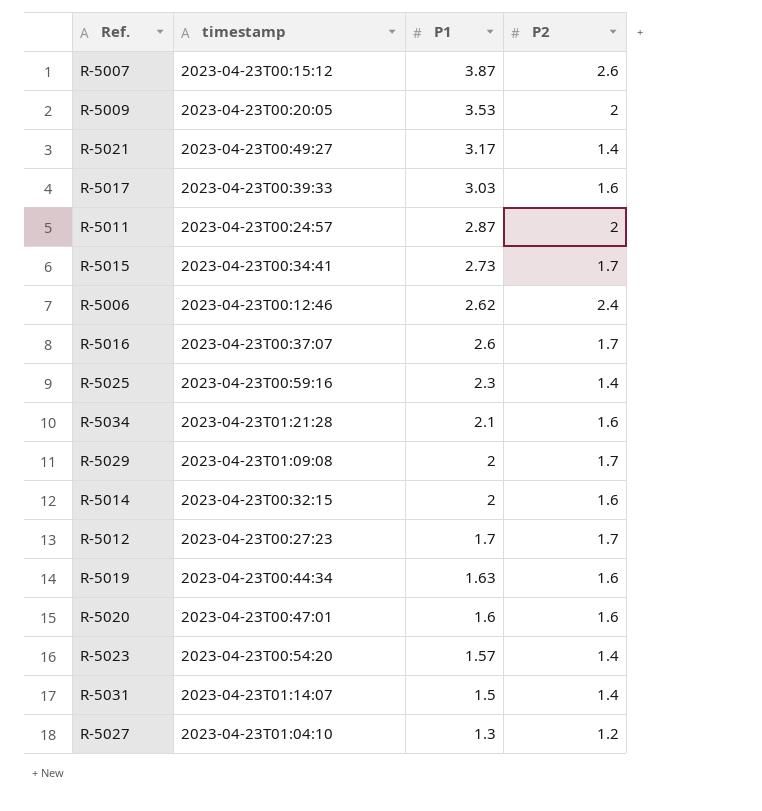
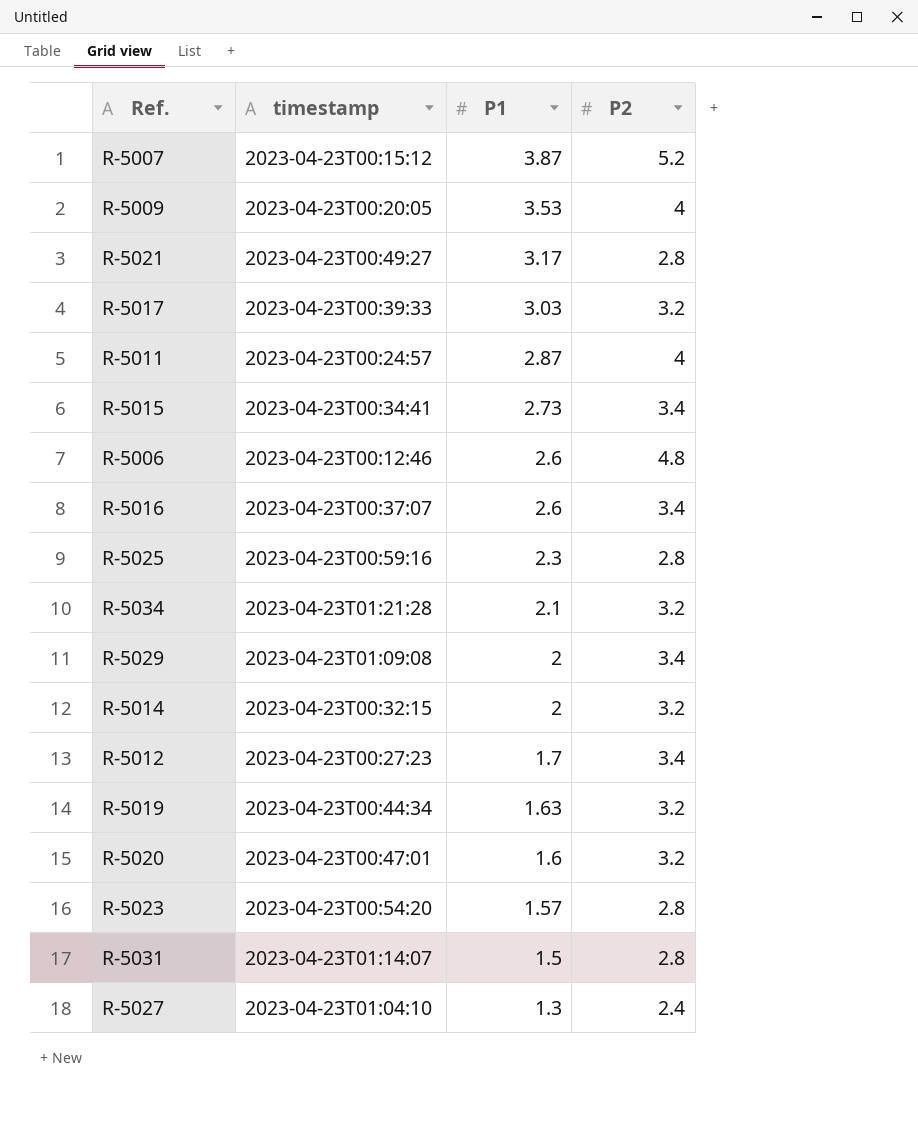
R-5007 | P2: 2.6 -> 5.2
R-5009 | P2: 2 -> 4
R-5021 | P2: 1.4 -> 2.8
R-5017 | P2: 1.6 -> 3.2
R-5011 | P2: 2 -> 4
R-5015 | P2: 1.7 -> 3.4
R-5006 | P1: 2.62 -> 2.6
R-5006 | P2: 2.4 -> 4.8
R-5016 | P2: 1.7 -> 3.4
R-5025 | P2: 1.4 -> 2.8
R-5034 | P2: 1.6 -> 3.2
R-5029 | P2: 1.7 -> 3.4
R-5014 | P2: 1.6 -> 3.2
R-5012 | P2: 1.7 -> 3.4
R-5019 | P2: 1.6 -> 3.2
R-5020 | P2: 1.6 -> 3.2
R-5023 | P2: 1.4 -> 2.8
R-5031 | P2: 1.4 -> 2.8
R-5027 | P2: 1.2 -> 2.4

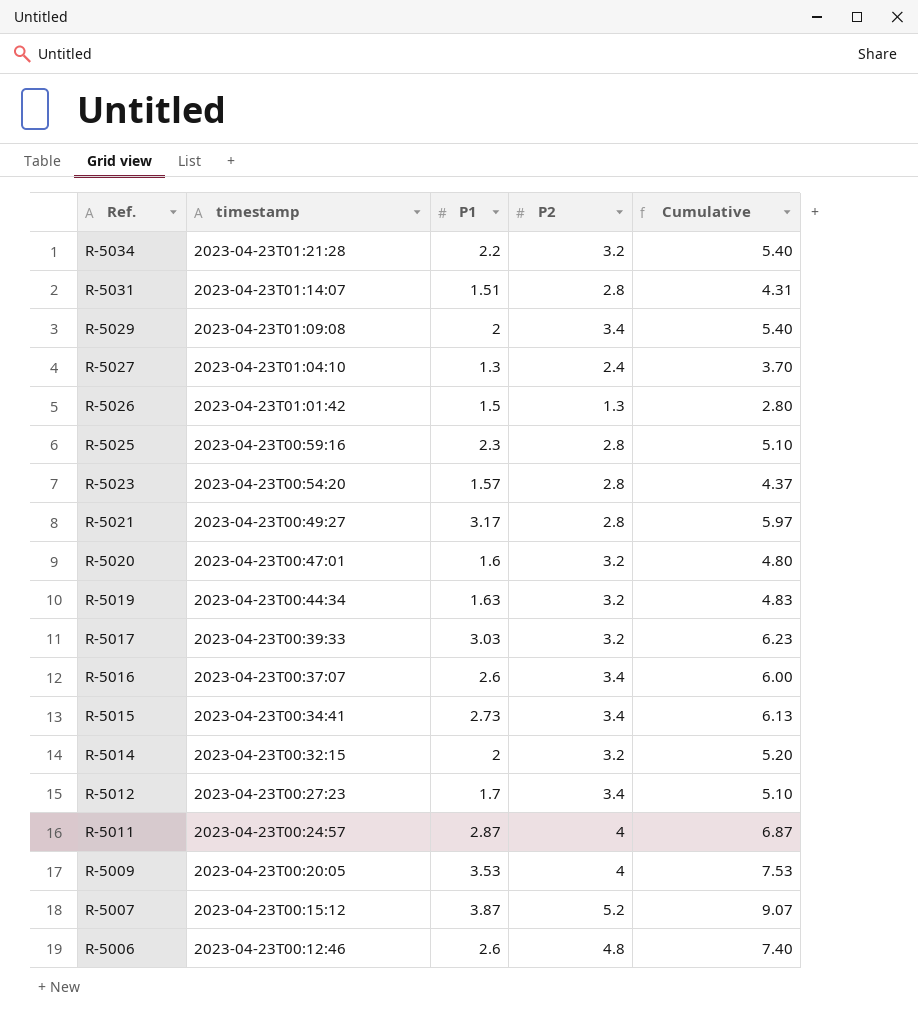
row order: P1 descending -> Ref. descending
column Cumulative | formula: none -> [P1] + [P2]
R-5034 | P1: 2.1 -> 2.2
R-5031 | P1: 1.5 -> 1.51
row R-5026: none -> 2023-04-23T01:01:42 | 1.5 | 1.3 | 2.80

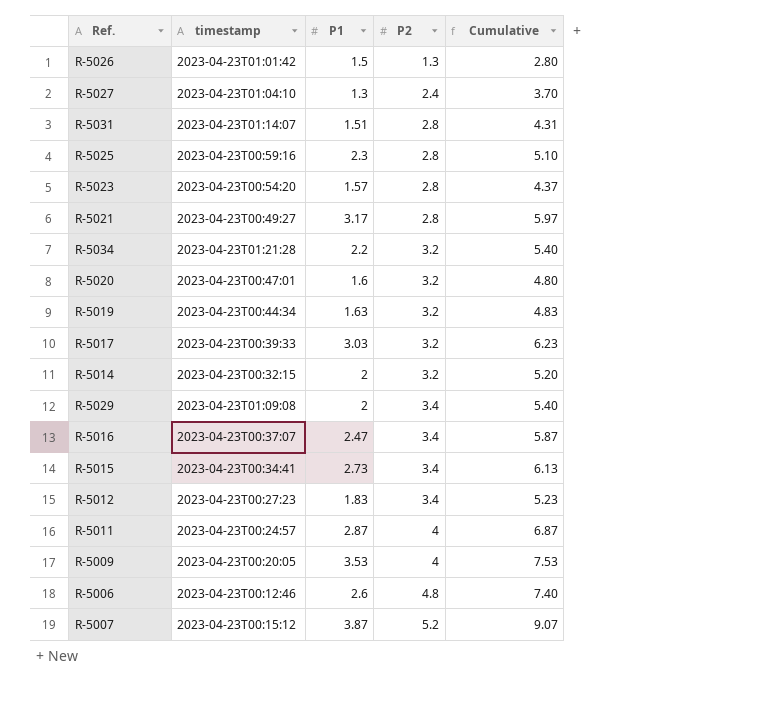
row order: Ref. descending -> P2 ascending
R-5016 | P1: 2.6 -> 2.47
R-5016 | Cumulative: 6.00 -> 5.87
R-5012 | P1: 1.7 -> 1.83
R-5012 | Cumulative: 5.10 -> 5.23

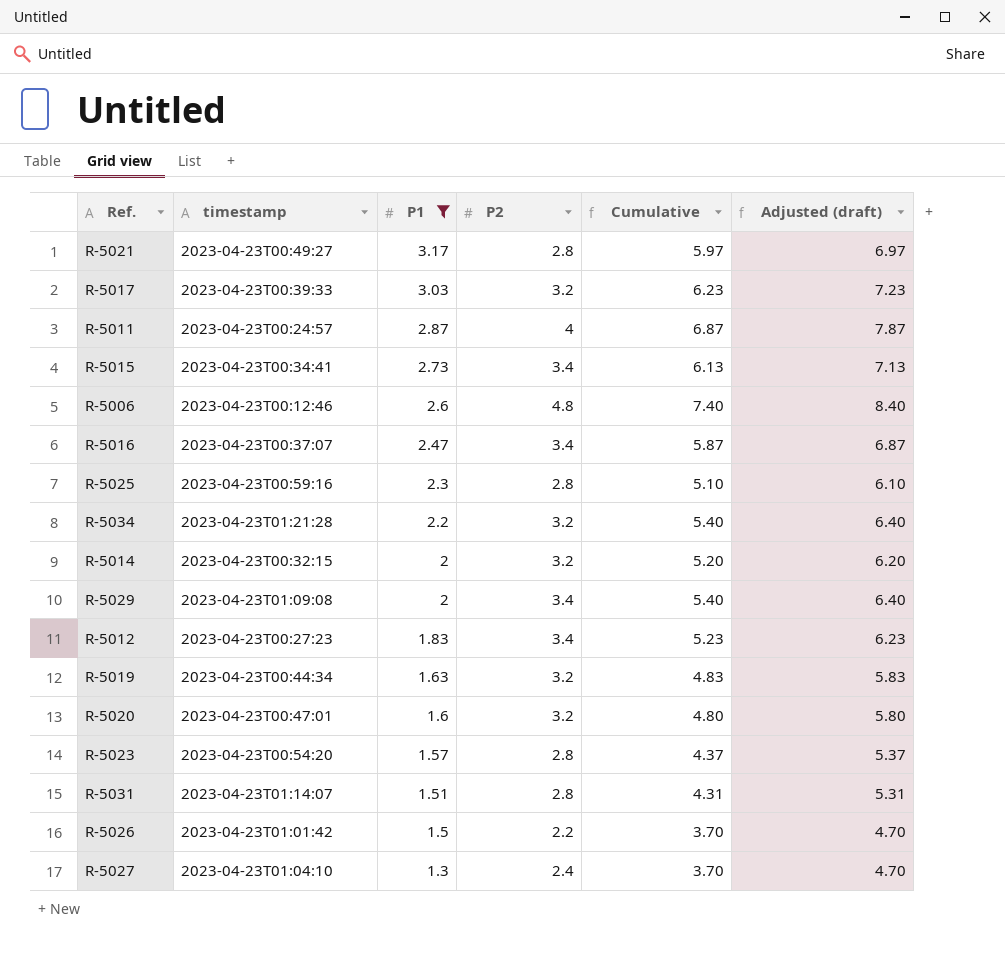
filter: none -> P1 <= 3.17
row order: P2 ascending -> P1 descending
column Adjusted (draft) | formula: none -> [Cumulative] + 1
R-5026 | P2: 1.3 -> 2.2
R-5026 | Cumulative: 2.80 -> 3.70

